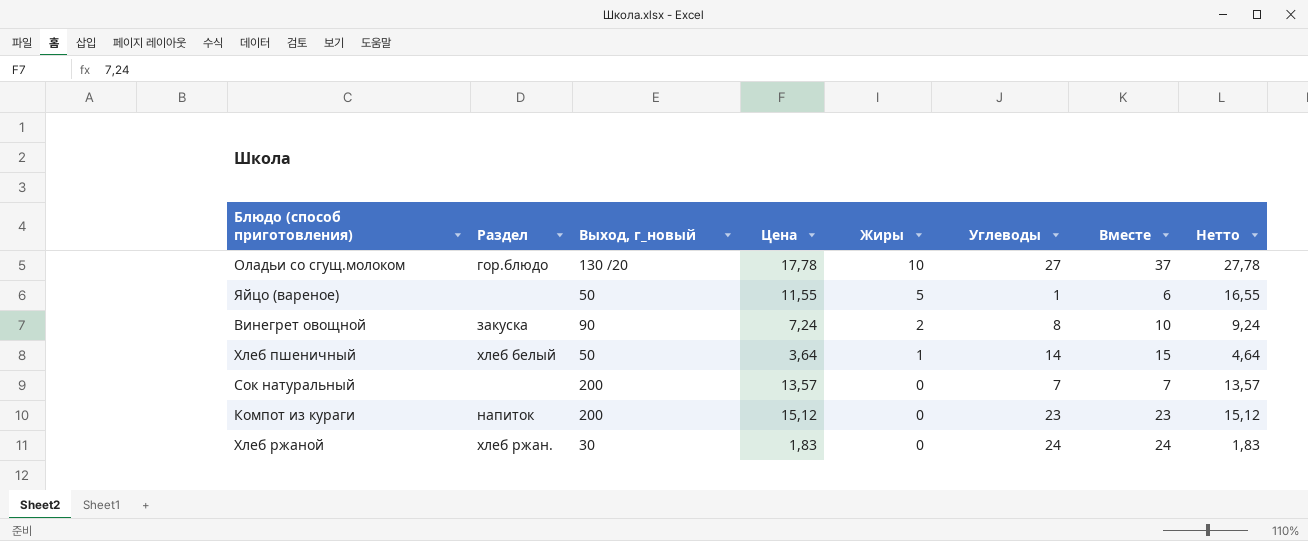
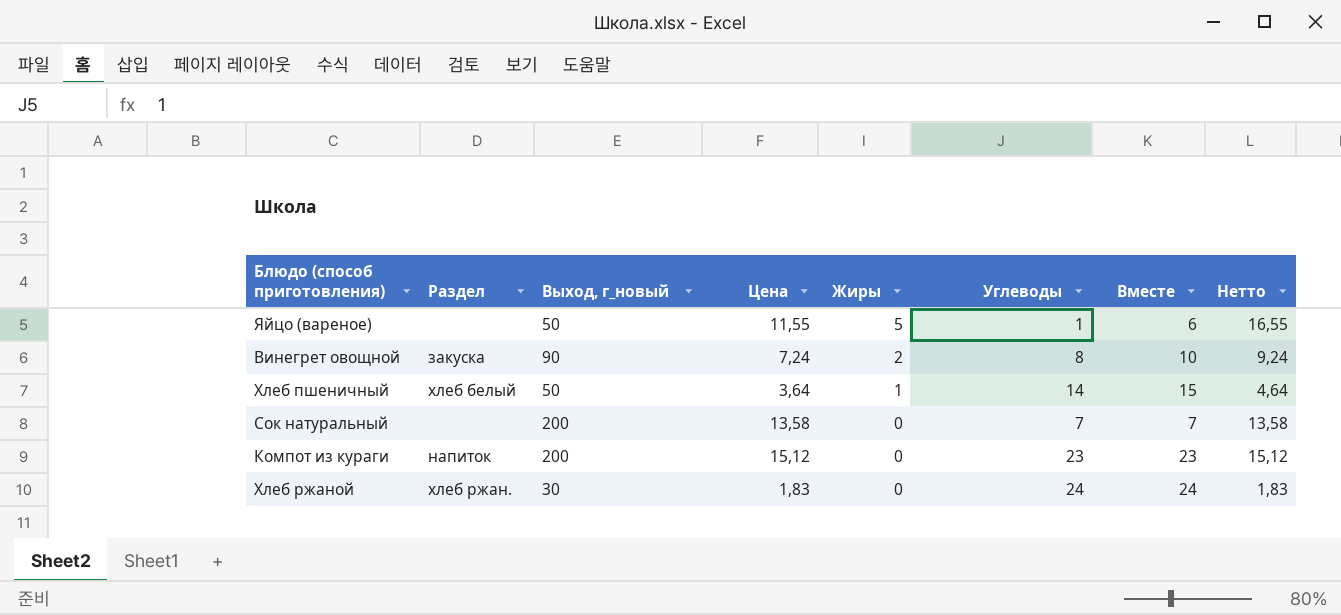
row Оладьи со сгущ.молоком: гор.блюдо | 130 /20 | 17,78 | 10 | 27 | 37 | 27,78 -> none
Сок натуральный | Цена: 13,57 -> 13,58
Сок натуральный | Нетто: 13,57 -> 13,58

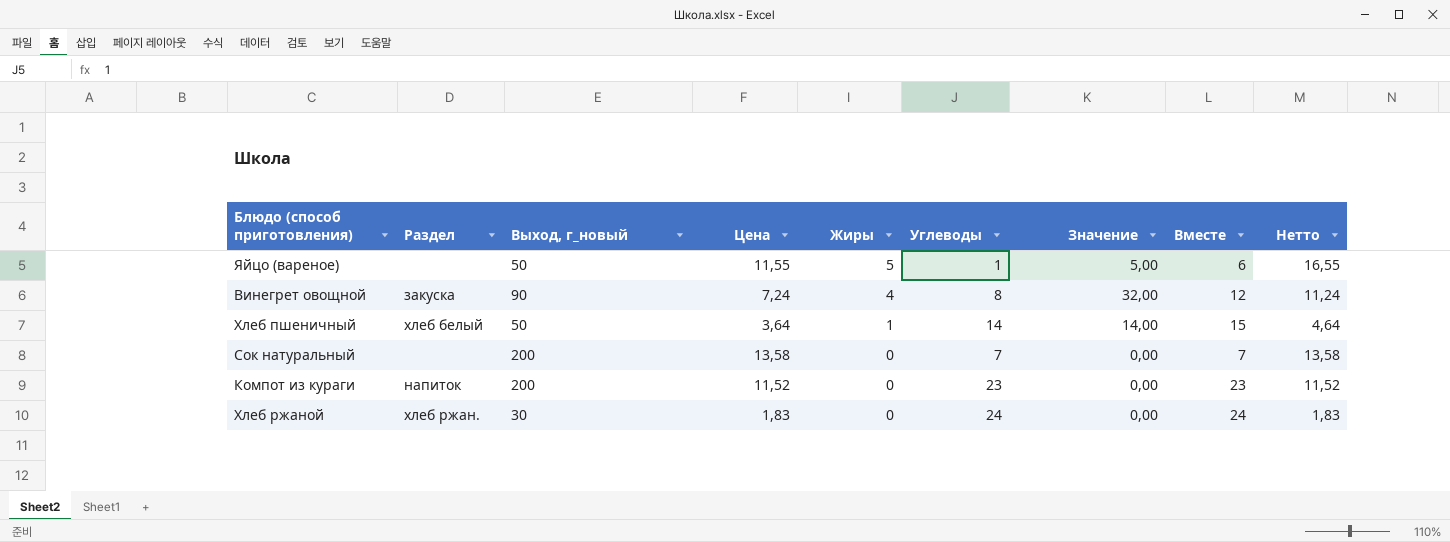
column Значение | formula: none -> [Жиры] * [Углеводы]
Винегрет овощной | Жиры: 2 -> 4
Винегрет овощной | Вместе: 10 -> 12
Винегрет овощной | Нетто: 9,24 -> 11,24
Компот из кураги | Цена: 15,12 -> 11,52
Компот из кураги | Нетто: 15,12 -> 11,52

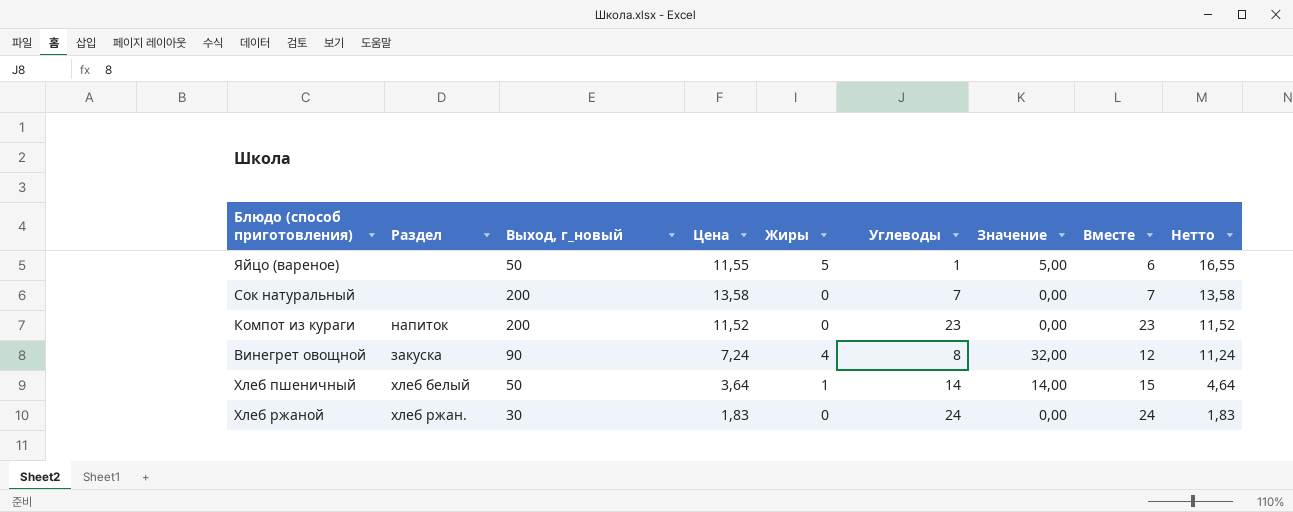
row order: Жиры descending -> Нетто descending

